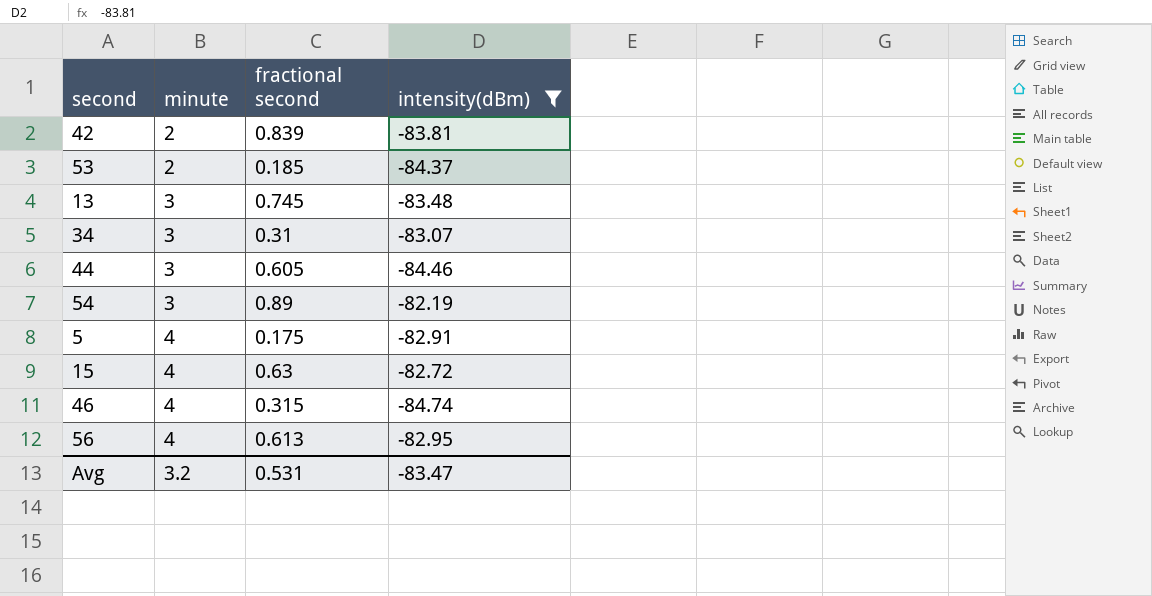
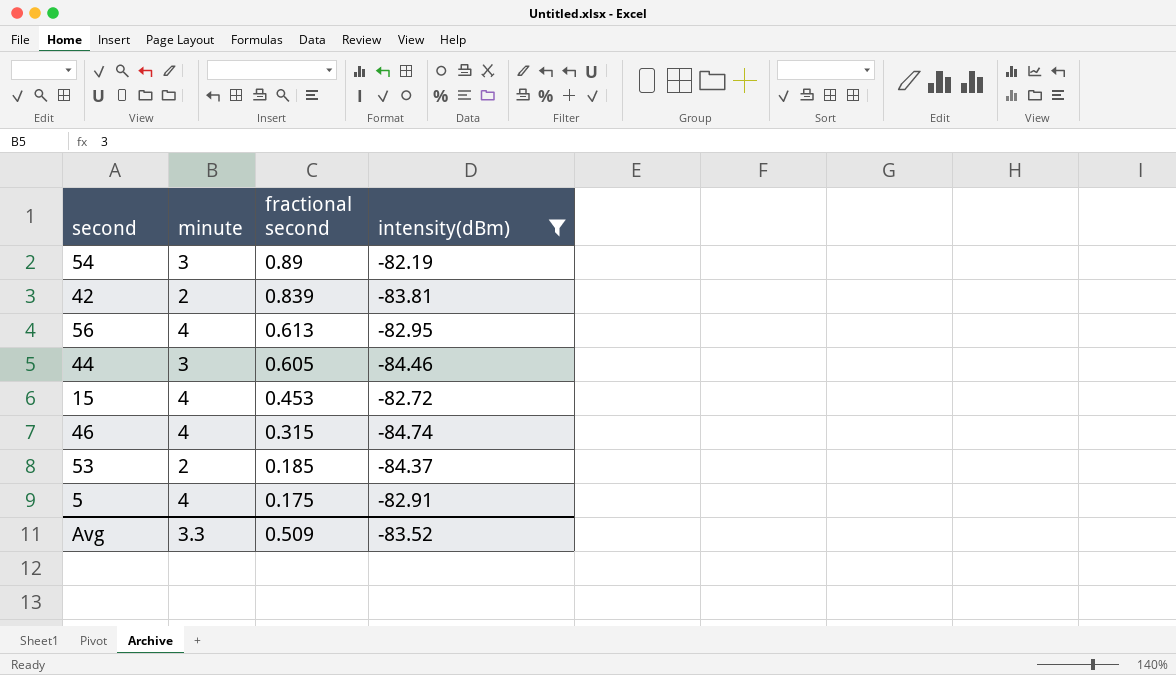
row order: minute ascending -> fractional second descending
row 13: 3 | 0.745 | -83.48 -> none
row 34: 3 | 0.31 | -83.07 -> none
15 | fractional second: 0.63 -> 0.453
Avg | minute: 3.2 -> 3.3
Avg | fractional second: 0.531 -> 0.509
Avg | intensity(dBm): -83.47 -> -83.52

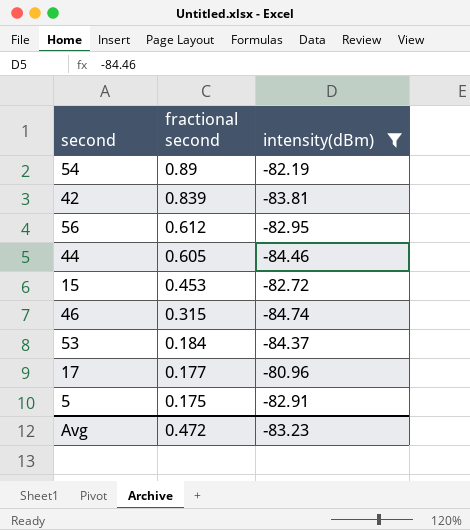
column minute | position: 2 -> none
56 | fractional second: 0.613 -> 0.612
53 | fractional second: 0.185 -> 0.184
row 17: none -> 0.177 | -80.96
Avg | fractional second: 0.509 -> 0.472
Avg | intensity(dBm): -83.52 -> -83.23

